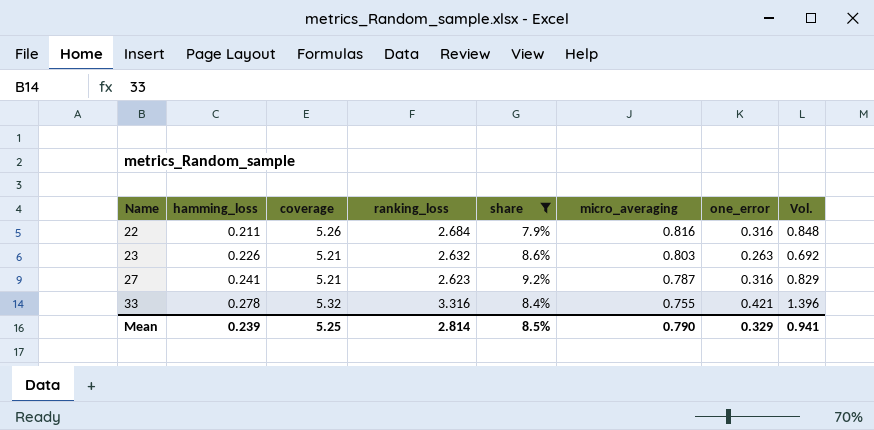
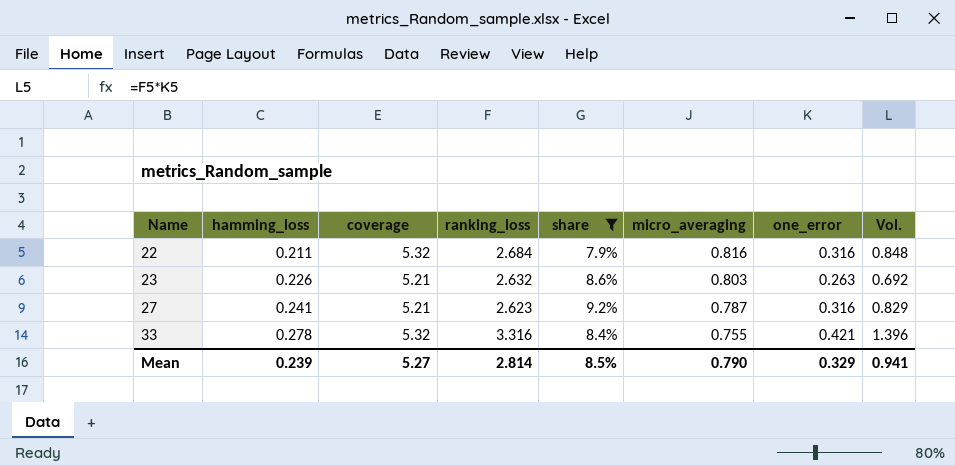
22 | coverage: 5.26 -> 5.32
Mean | coverage: 5.25 -> 5.27

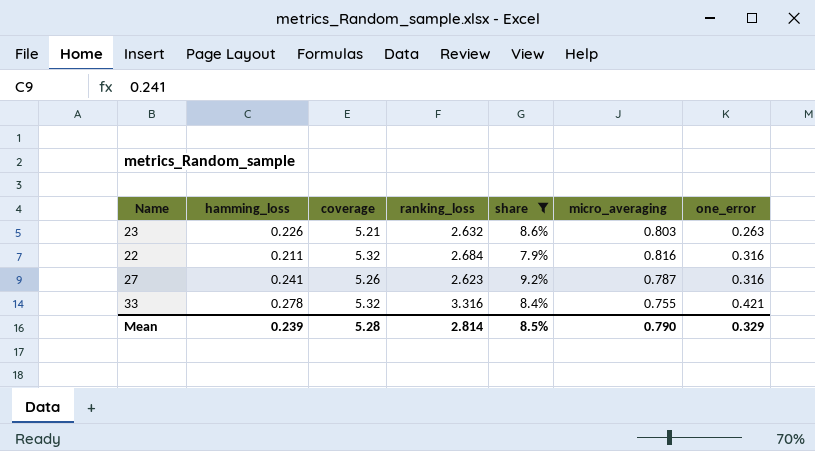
row order: Name ascending -> one_error ascending
column Vol. | formula: [ranking_loss] * [one_error] -> none
27 | coverage: 5.21 -> 5.26
Mean | coverage: 5.27 -> 5.28

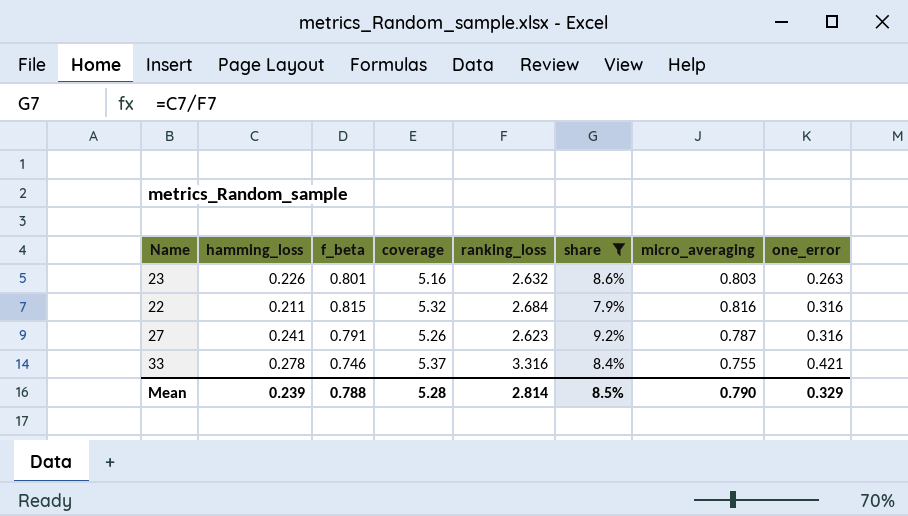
column f_beta | position: none -> 3
23 | coverage: 5.21 -> 5.16
33 | coverage: 5.32 -> 5.37

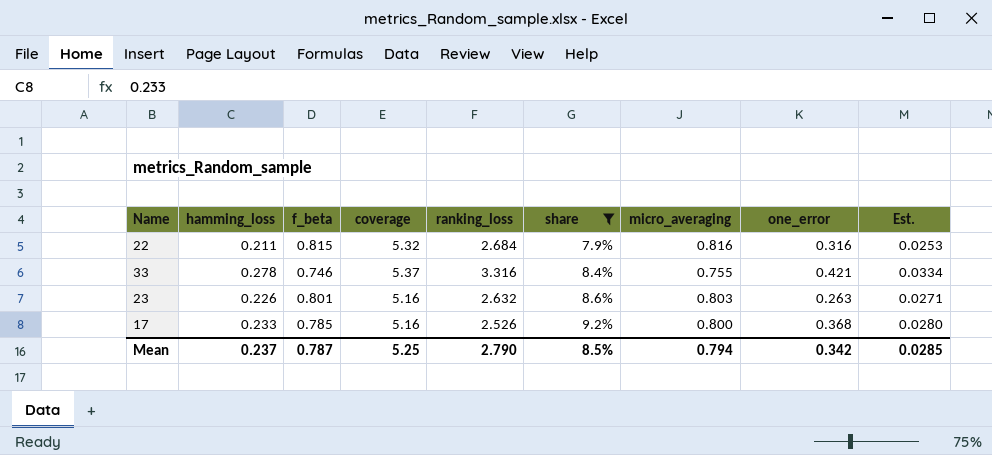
row order: one_error ascending -> share ascending
column Est. | formula: none -> [hamming_loss] * 0.12
row 27: 0.241 | 0.791 | 5.26 | 2.623 | 9.2% | 0.787 | 0.316 -> none
row 17: none -> 0.233 | 0.785 | 5.16 | 2.526 | 9.2% | 0.800 | 0.368 | 0.0280
Mean | hamming_loss: 0.239 -> 0.237
Mean | f_beta: 0.788 -> 0.787
Mean | coverage: 5.28 -> 5.25
Mean | ranking_loss: 2.814 -> 2.790
Mean | micro_averaging: 0.790 -> 0.794
Mean | one_error: 0.329 -> 0.342

